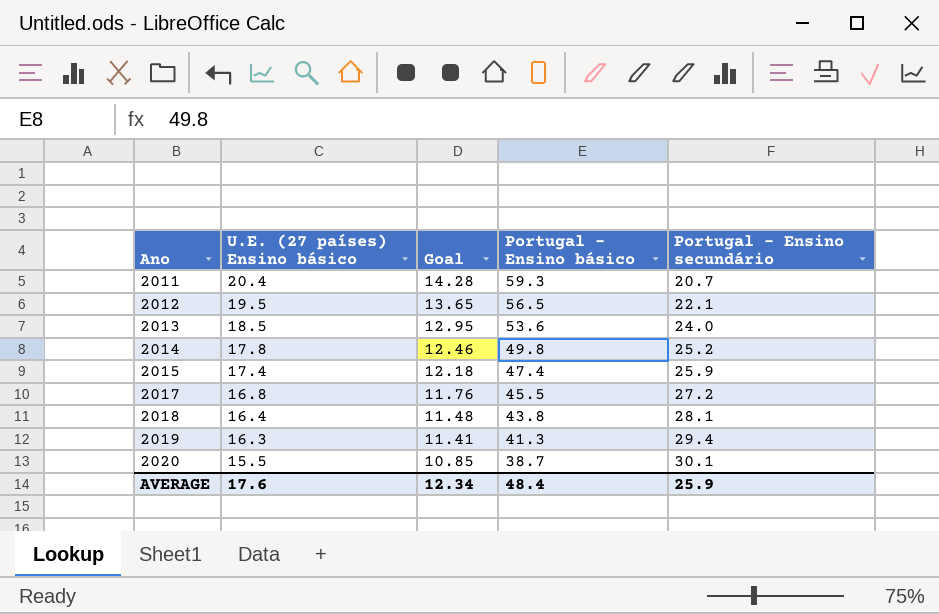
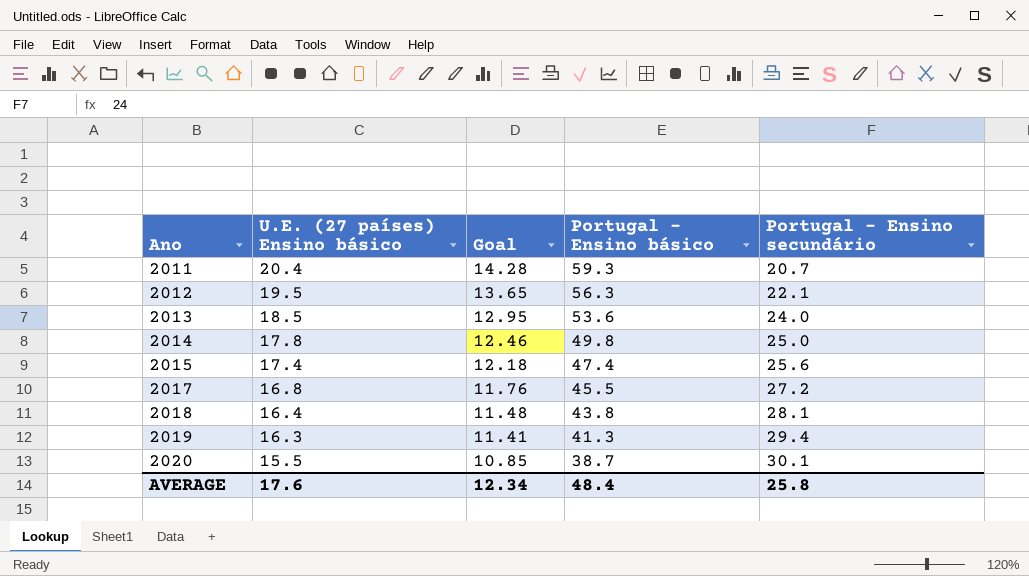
2012 | Portugal - Ensino básico: 56.5 -> 56.3
2014 | Portugal - Ensino secundário: 25.2 -> 25.0
2015 | Portugal - Ensino secundário: 25.9 -> 25.6
AVERAGE | Portugal - Ensino secundário: 25.9 -> 25.8

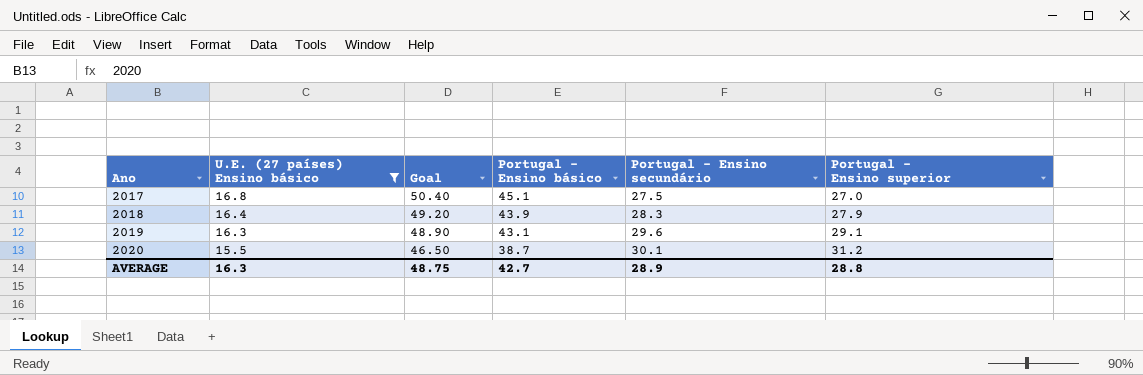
filter: none -> U.E. (27 países) Ensino básico <= 16.8
column Goal | formula: [U.E. (27 países) Ensino básico] * 0.7 -> [U.E. (27 países) Ensino básico] * 3
column Portugal - Ensino superior | position: none -> 6
2017 | Portugal - Ensino básico: 45.5 -> 45.1
2017 | Portugal - Ensino secundário: 27.2 -> 27.5
2018 | Portugal - Ensino básico: 43.8 -> 43.9
2018 | Portugal - Ensino secundário: 28.1 -> 28.3
2019 | Portugal - Ensino básico: 41.3 -> 43.1
2019 | Portugal - Ensino secundário: 29.4 -> 29.6
AVERAGE | U.E. (27 países) Ensino básico: 17.6 -> 16.3
AVERAGE | Goal: 12.34 -> 48.75
AVERAGE | Portugal - Ensino básico: 48.4 -> 42.7
AVERAGE | Portugal - Ensino secundário: 25.8 -> 28.9

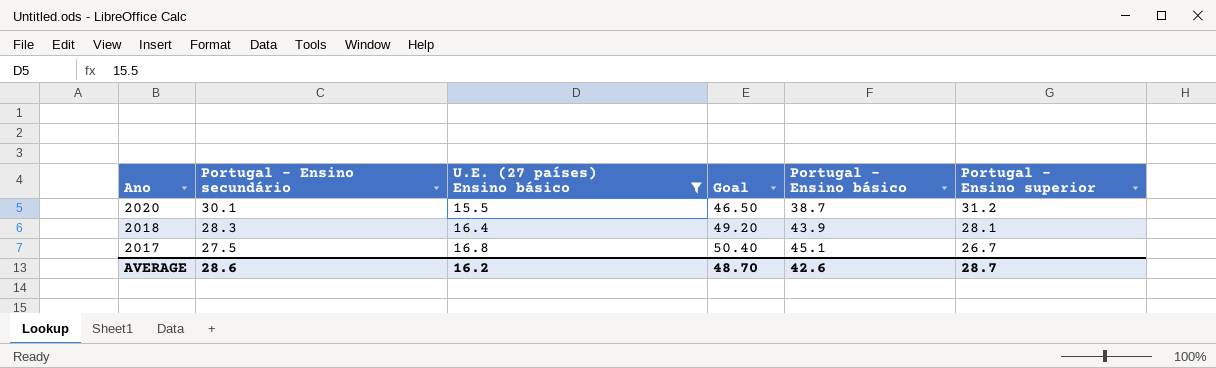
row order: Ano ascending -> Ano descending
column Portugal - Ensino secundário | position: 5 -> 2
row 2019: 16.3 | 48.90 | 43.1 | 29.6 | 29.1 -> none
2018 | Portugal - Ensino superior: 27.9 -> 28.1
2017 | Portugal - Ensino superior: 27.0 -> 26.7
AVERAGE | Portugal - Ensino secundário: 28.9 -> 28.6
AVERAGE | U.E. (27 países) Ensino básico: 16.3 -> 16.2
AVERAGE | Goal: 48.75 -> 48.70
AVERAGE | Portugal - Ensino básico: 42.7 -> 42.6
AVERAGE | Portugal - Ensino superior: 28.8 -> 28.7

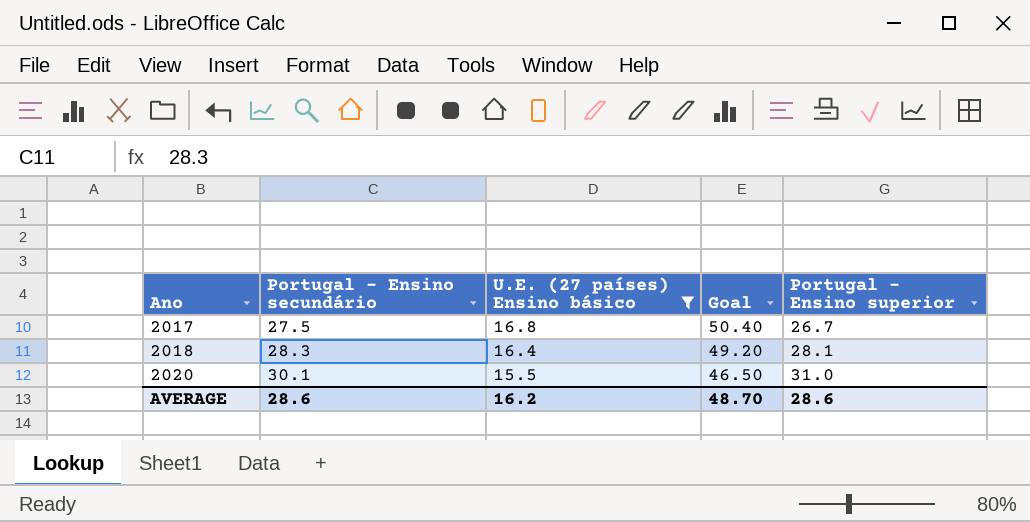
row order: Ano descending -> Ano ascending
column Portugal - Ensino básico | position: 5 -> none
2020 | Portugal - Ensino superior: 31.2 -> 31.0
AVERAGE | Portugal - Ensino superior: 28.7 -> 28.6

